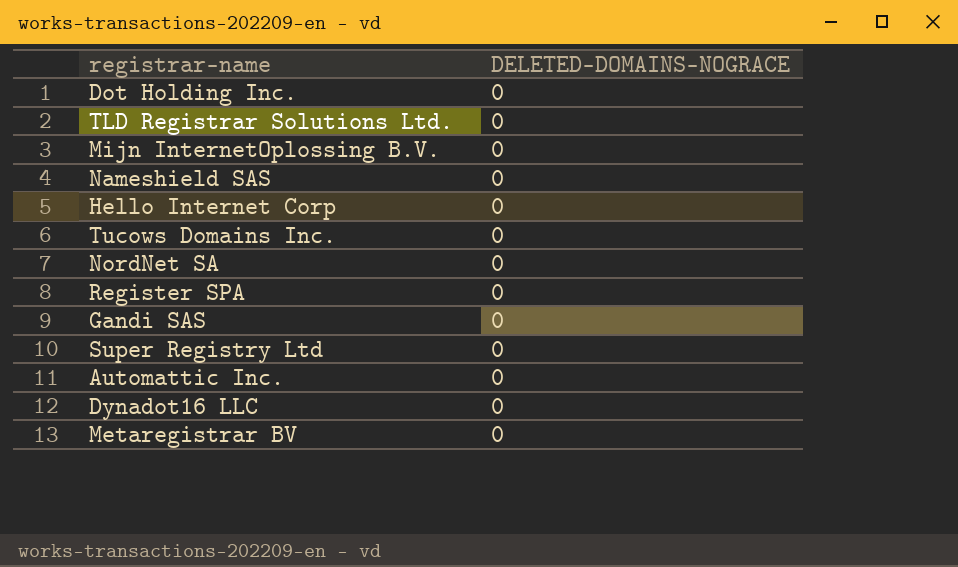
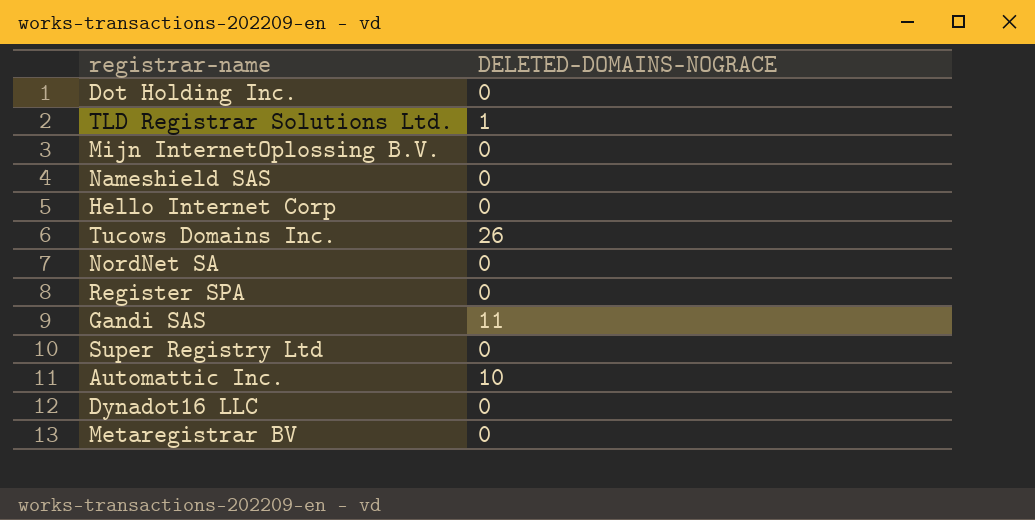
TLD Registrar Solutions Ltd. | DELETED-DOMAINS-NOGRACE: 0 -> 1
Tucows Domains Inc. | DELETED-DOMAINS-NOGRACE: 0 -> 26
Gandi SAS | DELETED-DOMAINS-NOGRACE: 0 -> 11
Automattic Inc. | DELETED-DOMAINS-NOGRACE: 0 -> 10

